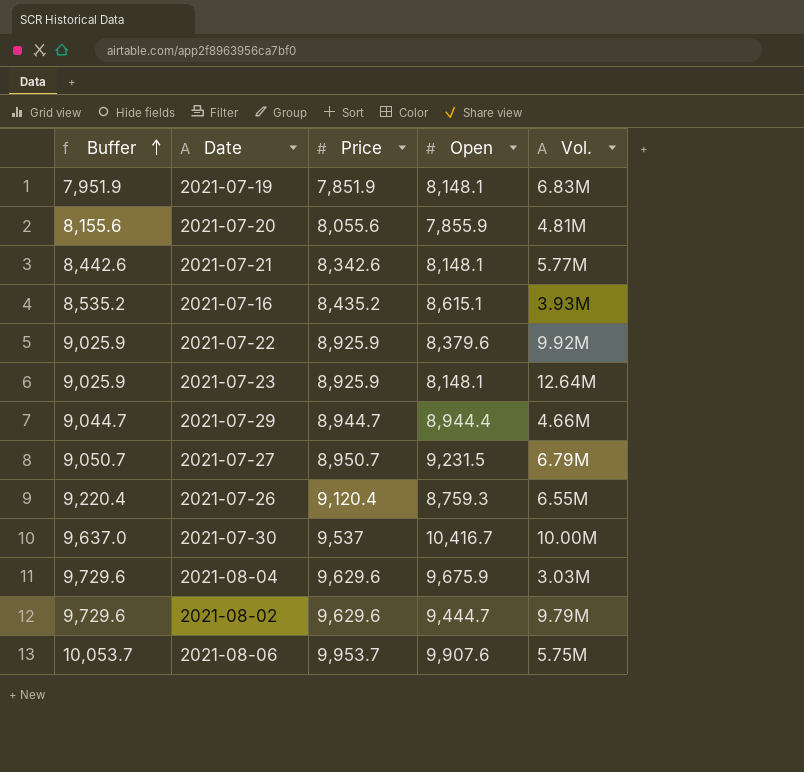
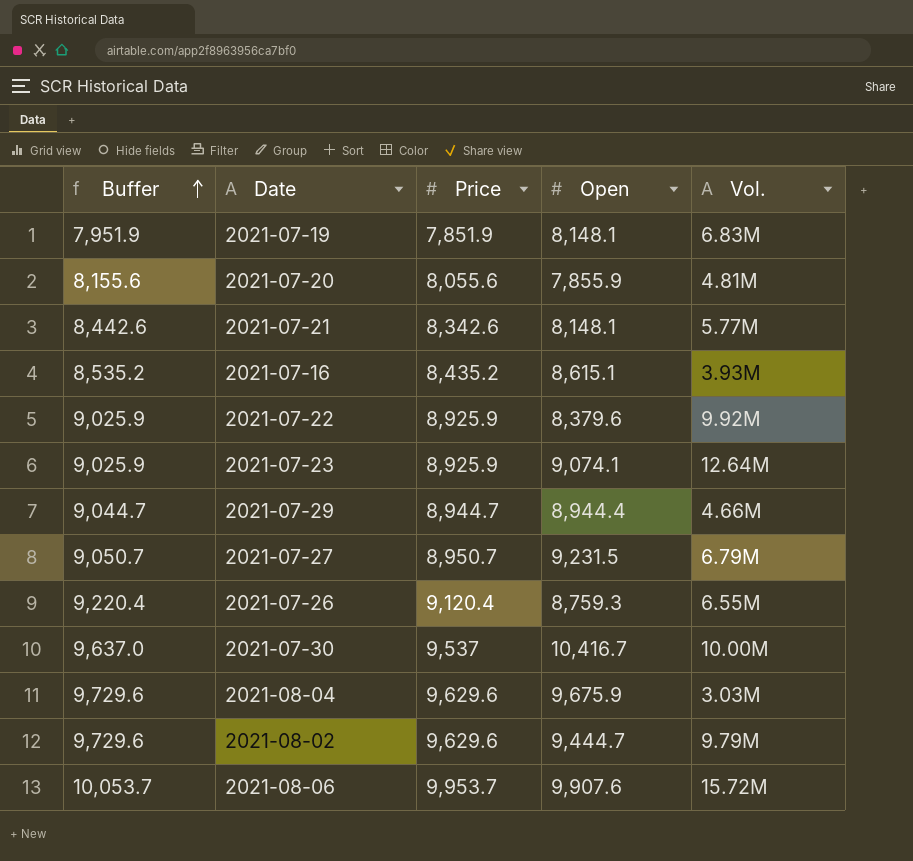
2021-07-23 | Open: 8,148.1 -> 9,074.1
2021-08-06 | Vol.: 5.75M -> 15.72M

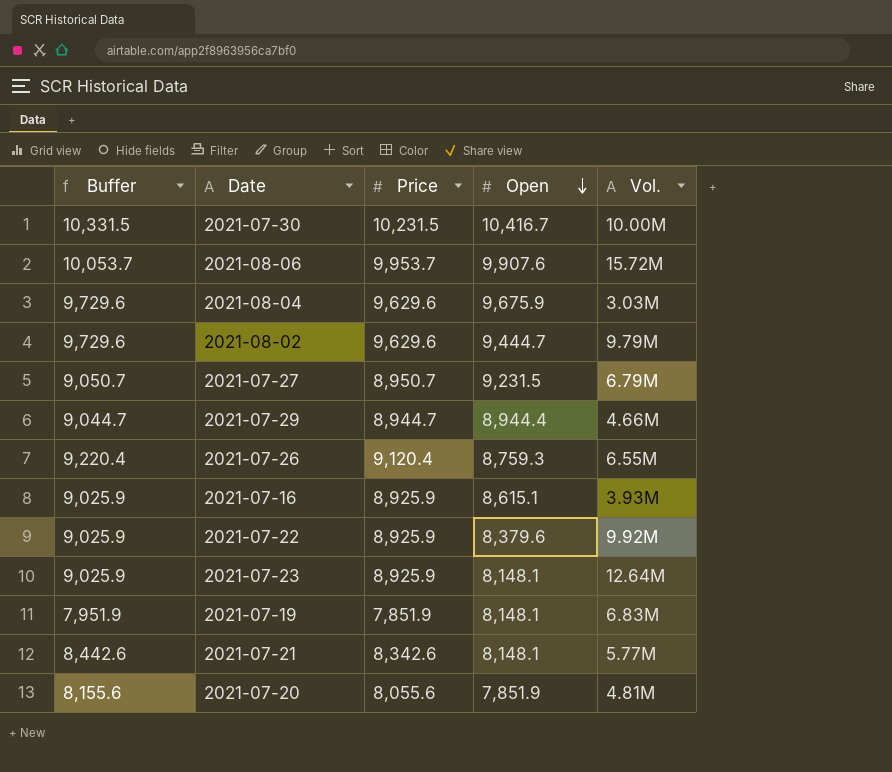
row order: Buffer ascending -> Open descending
2021-07-30 | Buffer: 9,637.0 -> 10,331.5
2021-07-30 | Price: 9,537 -> 10,231.5
2021-07-16 | Buffer: 8,535.2 -> 9,025.9
2021-07-16 | Price: 8,435.2 -> 8,925.9
2021-07-23 | Open: 9,074.1 -> 8,148.1
2021-07-20 | Open: 7,855.9 -> 7,851.9

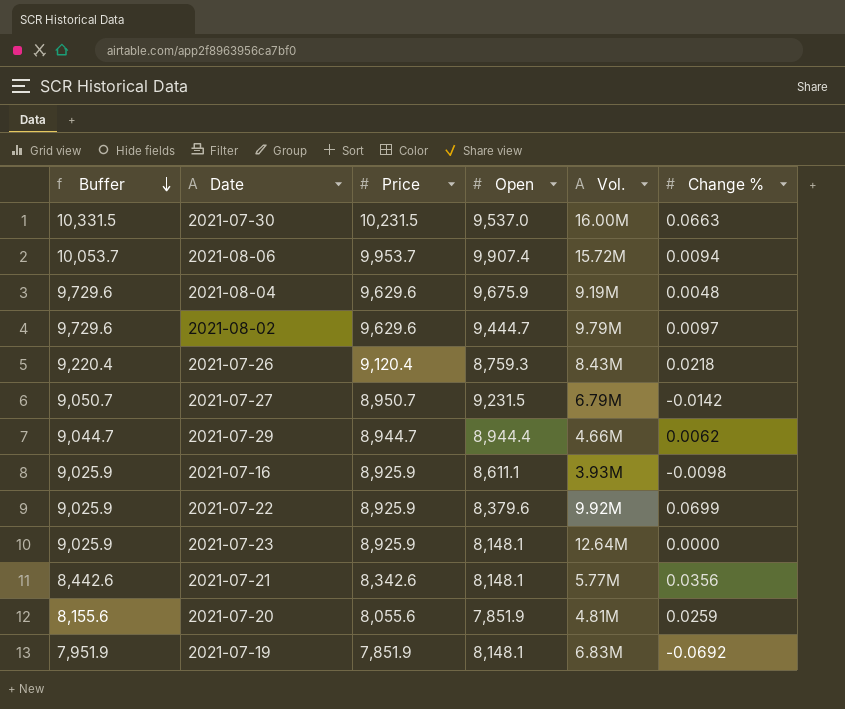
row order: Open descending -> Buffer descending
column Change % | position: none -> 6
2021-07-30 | Open: 10,416.7 -> 9,537.0
2021-07-30 | Vol.: 10.00M -> 16.00M
2021-08-06 | Open: 9,907.6 -> 9,907.4
2021-08-04 | Vol.: 3.03M -> 9.19M
2021-07-26 | Vol.: 6.55M -> 8.43M
2021-07-16 | Open: 8,615.1 -> 8,611.1

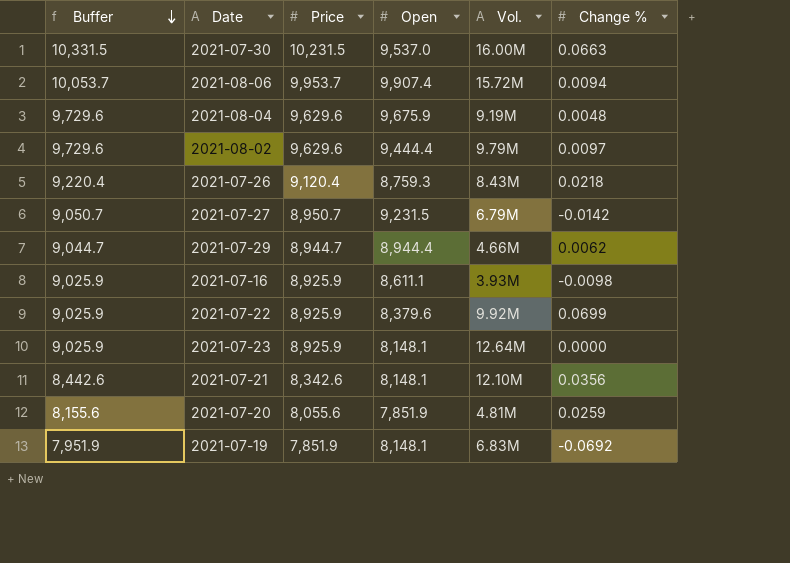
2021-08-02 | Open: 9,444.7 -> 9,444.4
2021-07-21 | Vol.: 5.77M -> 12.10M

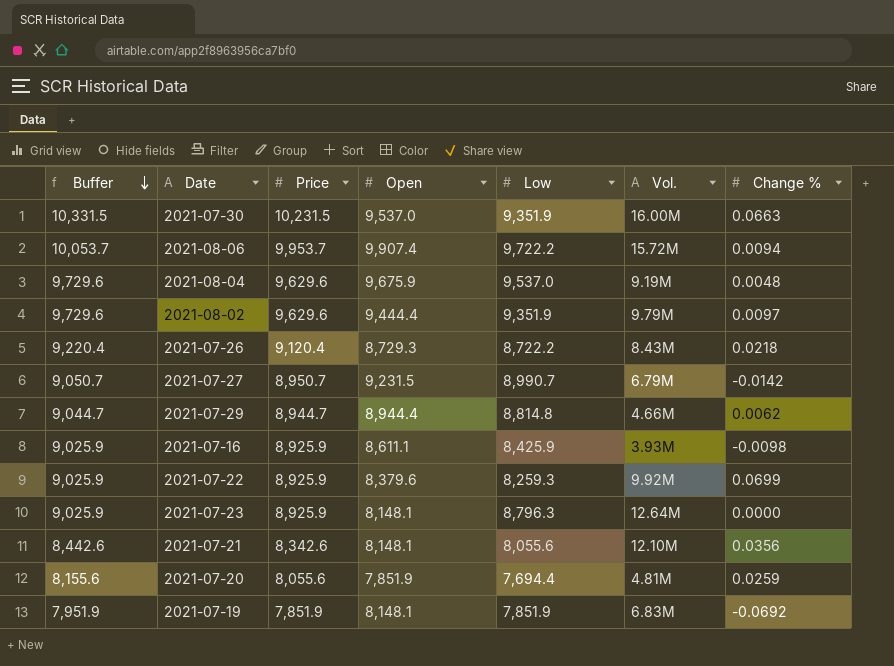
column Low | position: none -> 5
2021-07-26 | Open: 8,759.3 -> 8,729.3

